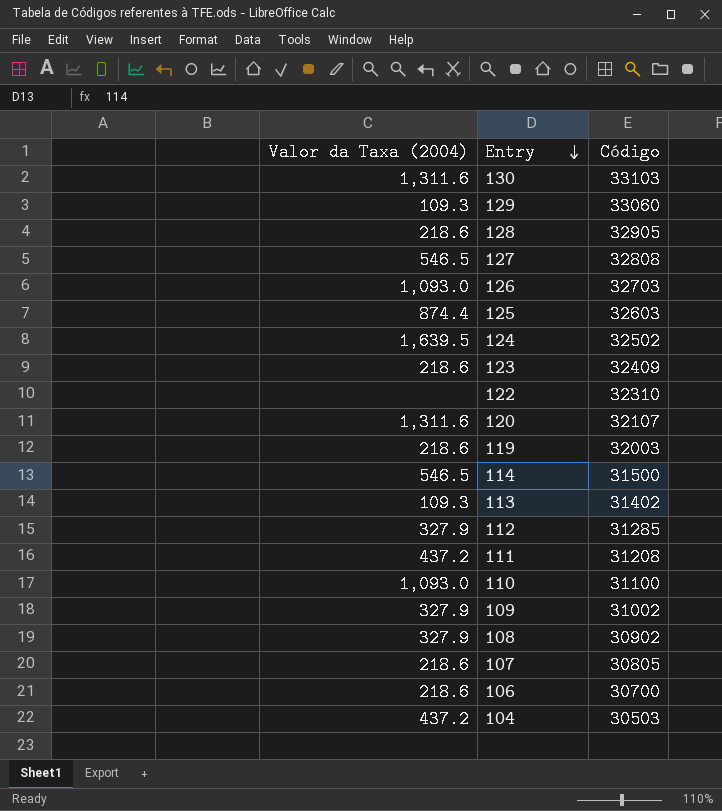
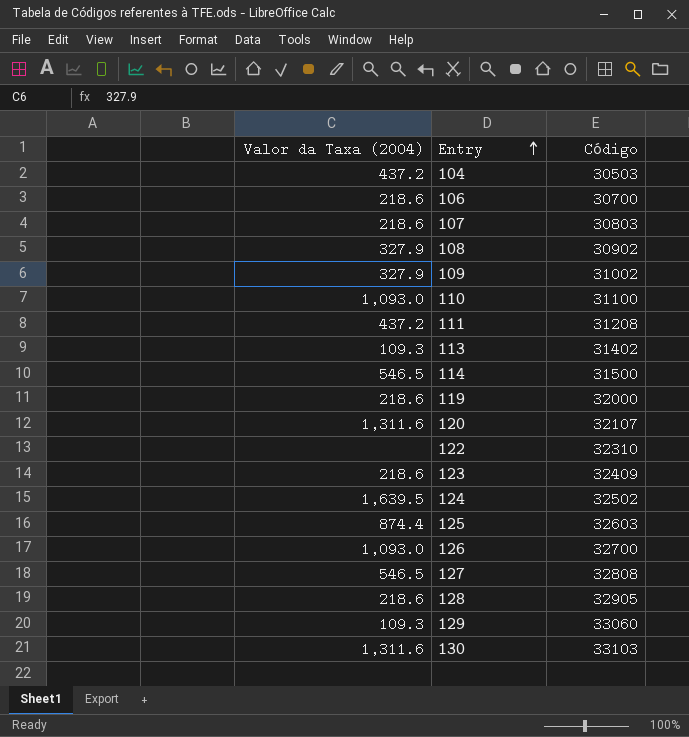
row order: Entry descending -> Entry ascending
row 112: 327.9 | 31285 -> none
107 | Código: 30805 -> 30803
119 | Código: 32003 -> 32000
126 | Código: 32703 -> 32700

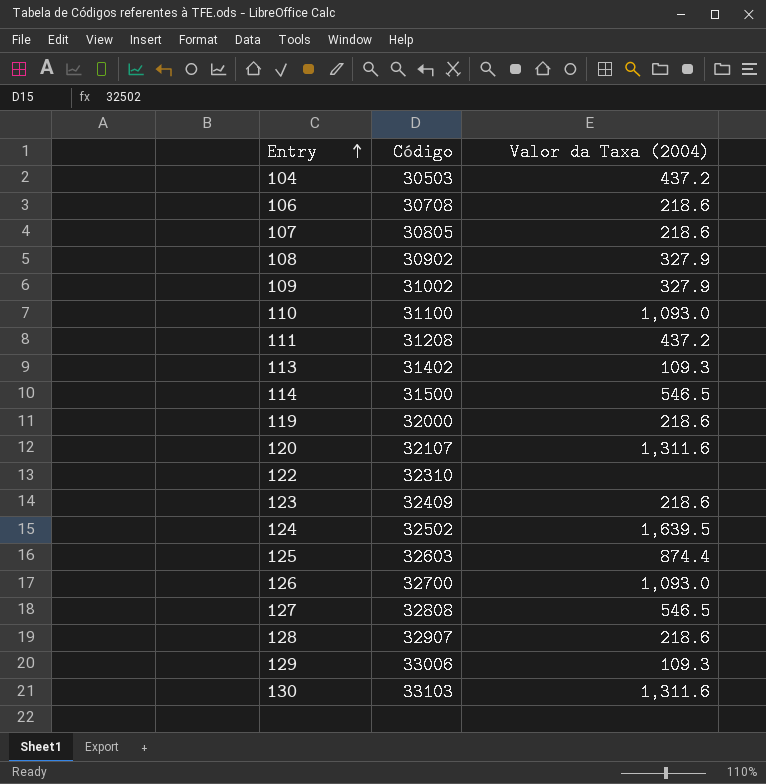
column Valor da Taxa (2004) | position: 1 -> 3
106 | Código: 30700 -> 30708
107 | Código: 30803 -> 30805
128 | Código: 32905 -> 32907
129 | Código: 33060 -> 33006

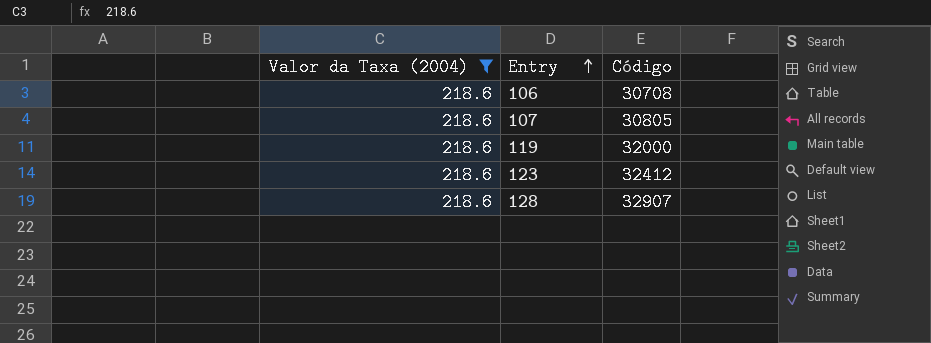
filter: none -> Valor da Taxa (2004) = 218.6
column Valor da Taxa (2004) | position: 3 -> 1
123 | Código: 32409 -> 32412

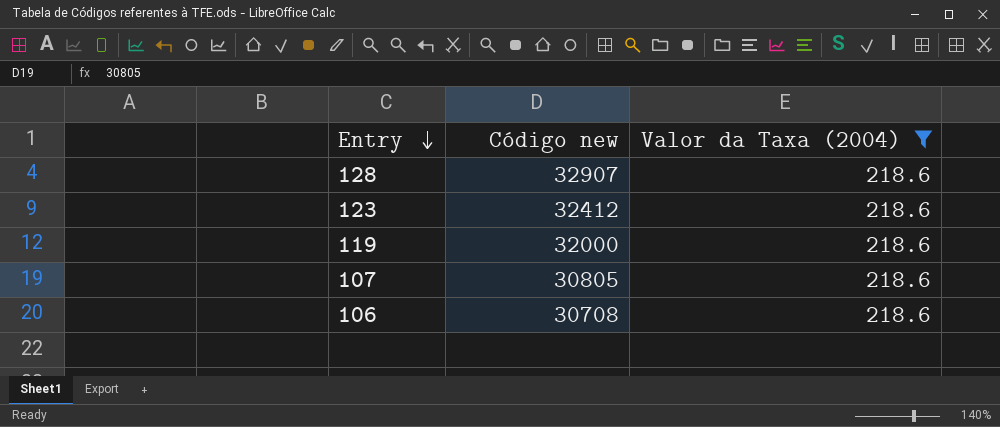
row order: Entry ascending -> Entry descending
column name: Código -> Código new
column Valor da Taxa (2004) | position: 1 -> 3

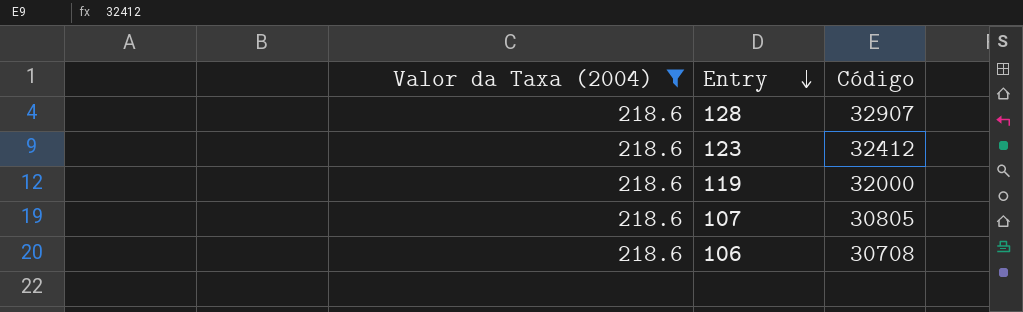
column Valor da Taxa (2004) | position: 3 -> 1
column name: Código new -> Código

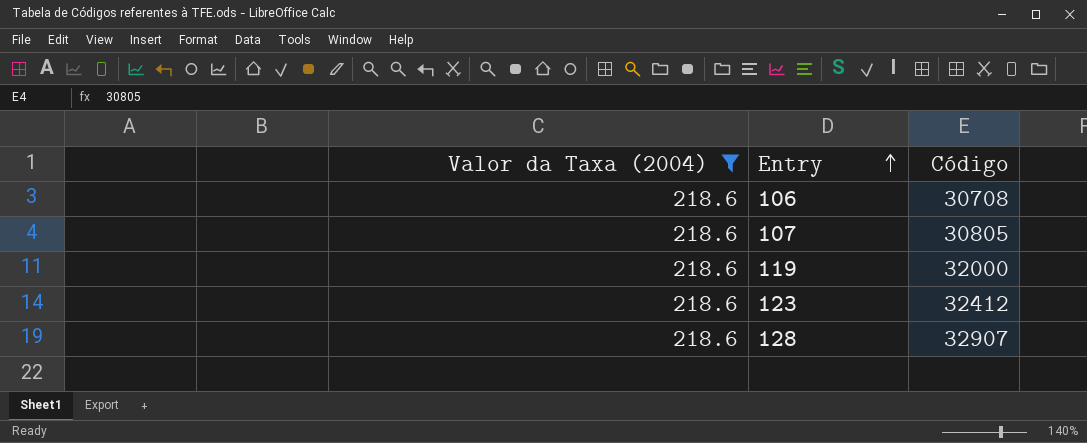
row order: Entry descending -> Entry ascending

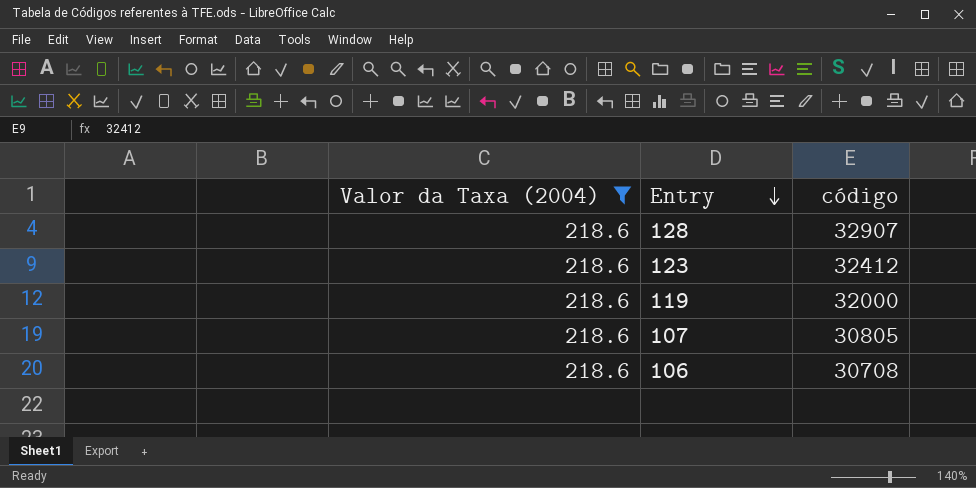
row order: Entry ascending -> Entry descending
column name: Código -> código

